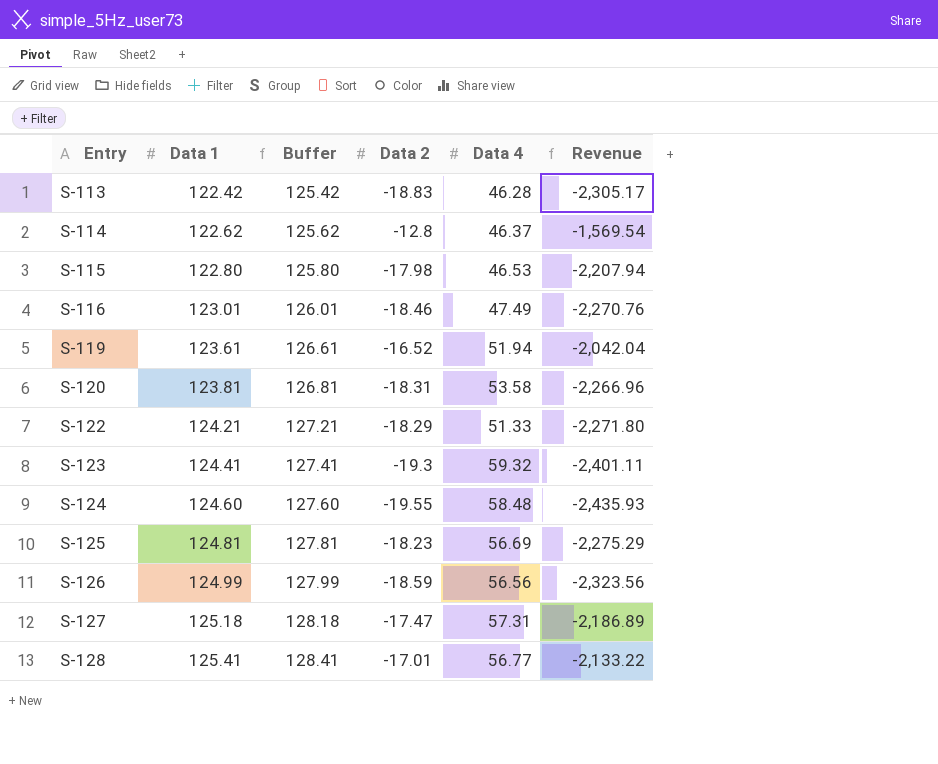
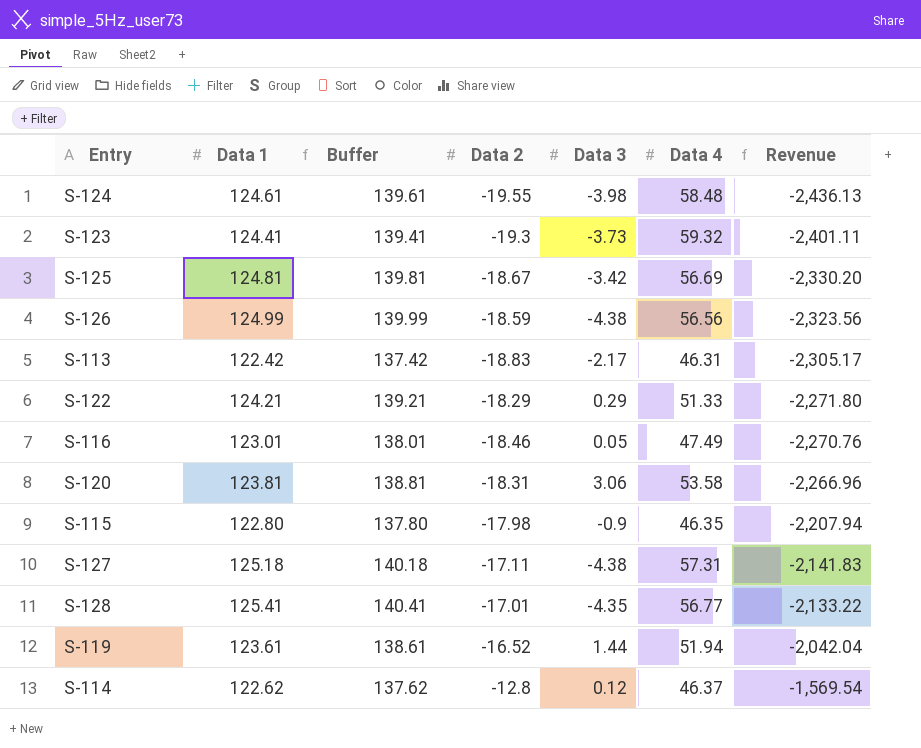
row order: Entry ascending -> Revenue ascending
column Buffer | formula: [Data 1] + 3 -> [Data 1] + 15
column Data 3 | position: none -> 5
S-124 | Data 1: 124.60 -> 124.61
S-124 | Revenue: -2,435.93 -> -2,436.13
S-125 | Data 2: -18.23 -> -18.67
S-125 | Revenue: -2,275.29 -> -2,330.20
S-113 | Data 4: 46.28 -> 46.31
S-115 | Data 4: 46.53 -> 46.35
S-127 | Data 2: -17.47 -> -17.11
S-127 | Revenue: -2,186.89 -> -2,141.83

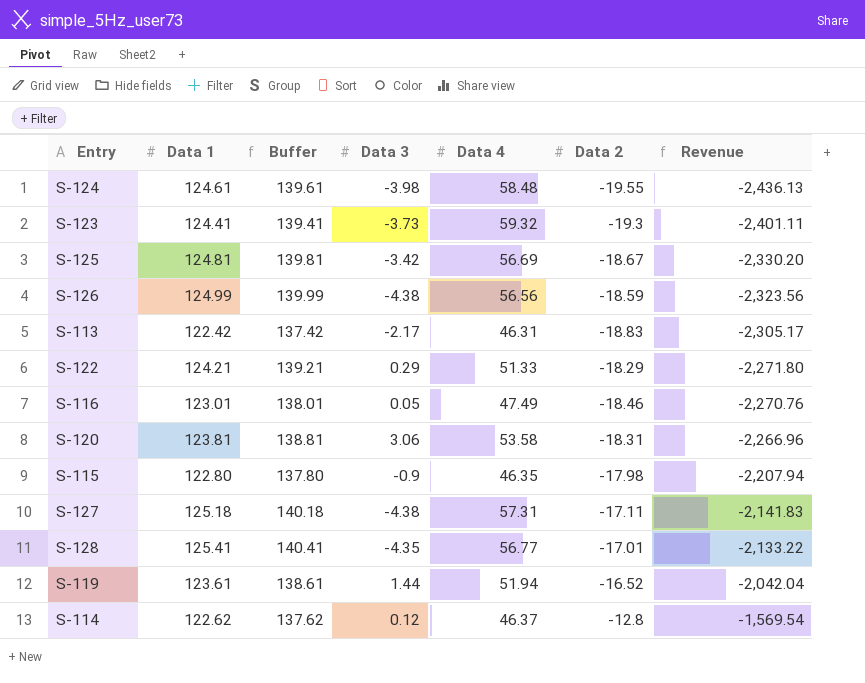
column Data 2 | position: 4 -> 6

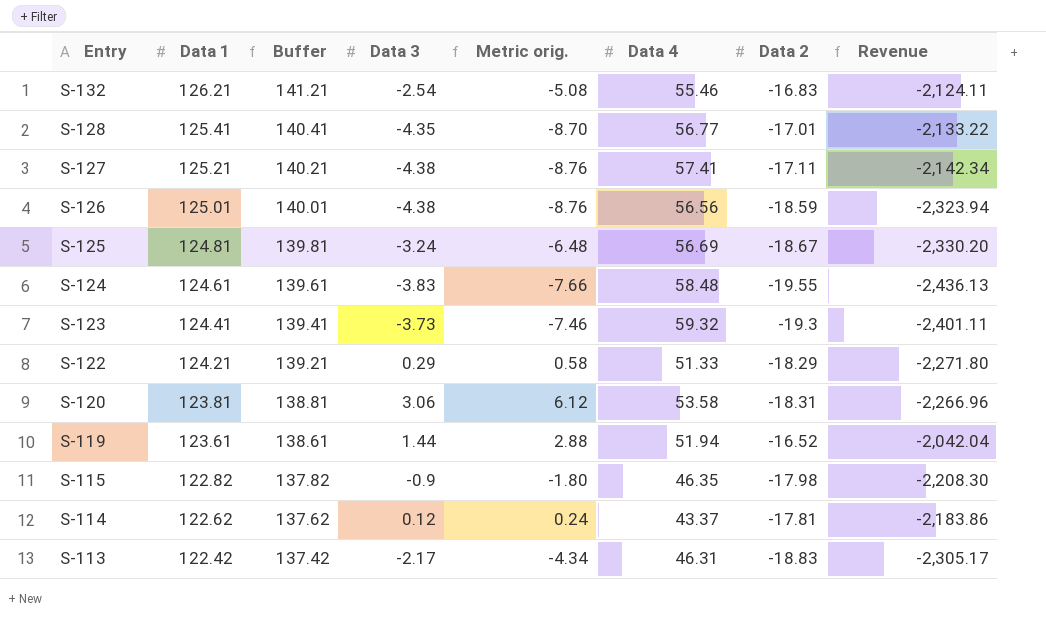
row order: Revenue ascending -> Entry descending
column Metric orig. | formula: none -> [Data 3] * 2
row S-116: 123.01 | 138.01 | 0.05 | 47.49 | -18.46 | -2,270.76 -> none
row S-132: none -> 126.21 | 141.21 | -2.54 | -5.08 | 55.46 | -16.83 | -2,124.11
S-127 | Data 1: 125.18 -> 125.21
S-127 | Buffer: 140.18 -> 140.21
S-127 | Data 4: 57.31 -> 57.41
S-127 | Revenue: -2,141.83 -> -2,142.34
S-126 | Data 1: 124.99 -> 125.01
S-126 | Buffer: 139.99 -> 140.01
S-126 | Revenue: -2,323.56 -> -2,323.94
S-125 | Data 3: -3.42 -> -3.24
S-124 | Data 3: -3.98 -> -3.83
S-115 | Data 1: 122.80 -> 122.82
S-115 | Buffer: 137.80 -> 137.82
S-115 | Revenue: -2,207.94 -> -2,208.30
S-114 | Data 4: 46.37 -> 43.37
S-114 | Data 2: -12.8 -> -17.81
S-114 | Revenue: -1,569.54 -> -2,183.86

